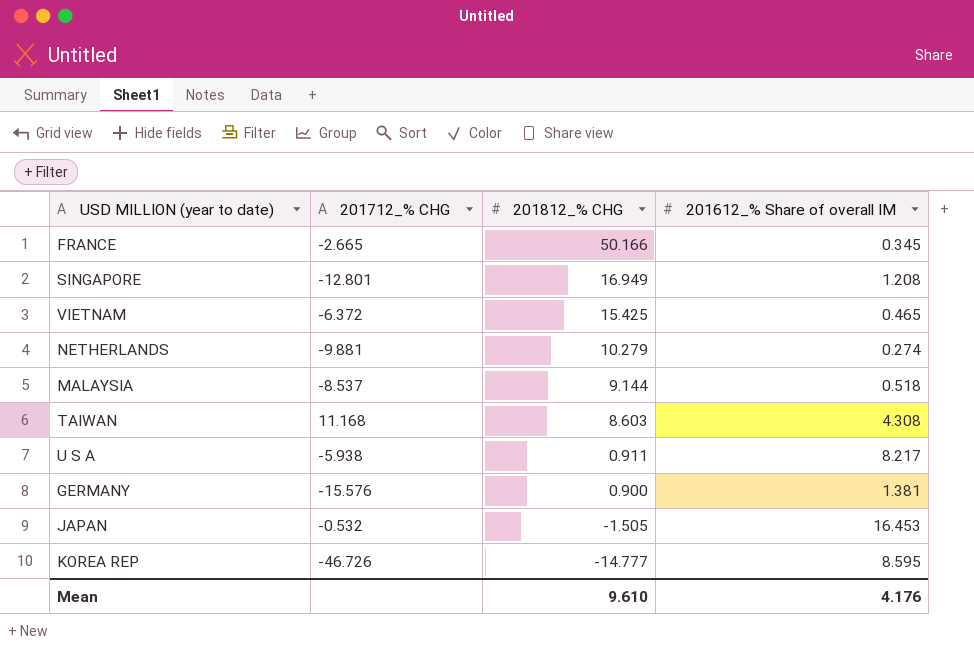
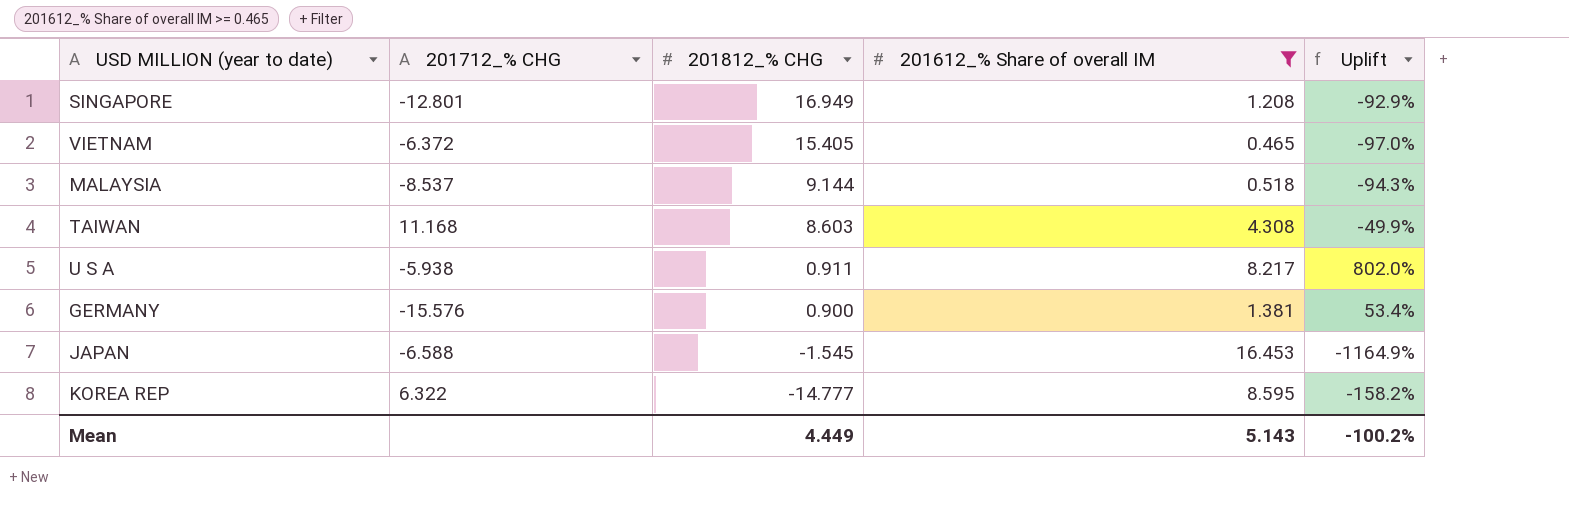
filter: none -> 201612_% Share of overall IM >= 0.465
column Uplift | formula: none -> ([201612_% Share of overall IM] - [201812_% CHG]) / [201812_% CHG]
VIETNAM | 201812_% CHG: 15.425 -> 15.405
JAPAN | 201712_% CHG: -0.532 -> -6.588
JAPAN | 201812_% CHG: -1.505 -> -1.545
KOREA REP | 201712_% CHG: -46.726 -> 6.322
Mean | 201812_% CHG: 9.610 -> 4.449
Mean | 201612_% Share of overall IM: 4.176 -> 5.143

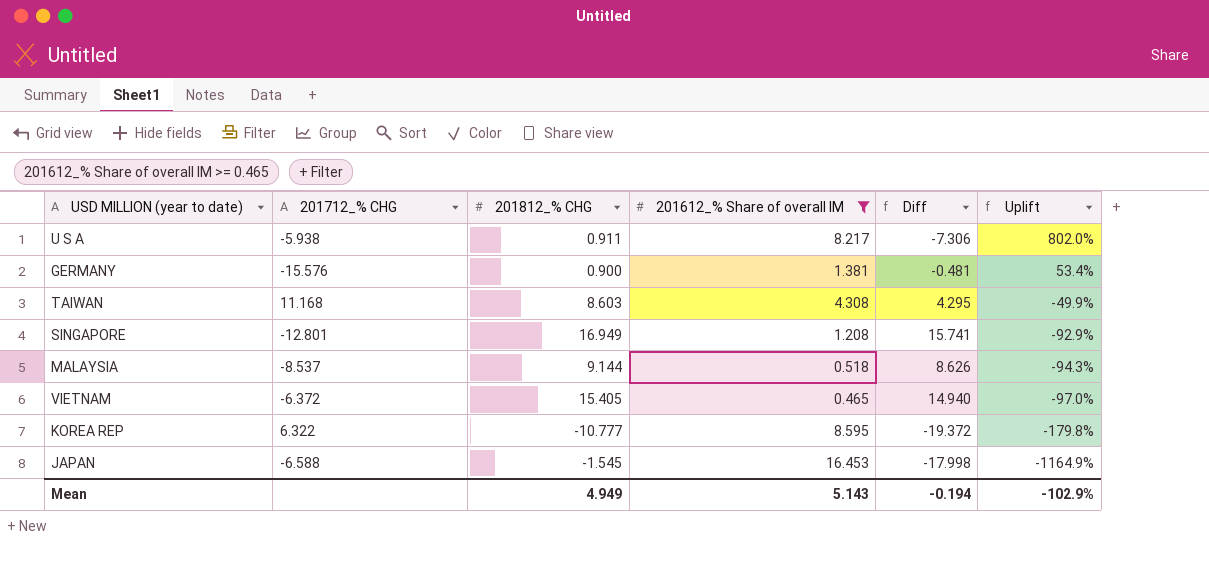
row order: 201812_% CHG descending -> Uplift descending
column Diff | formula: none -> [201812_% CHG] - [201612_% Share of overall IM]
KOREA REP | 201812_% CHG: -14.777 -> -10.777
KOREA REP | Uplift: -158.2% -> -179.8%
Mean | 201812_% CHG: 4.449 -> 4.949
Mean | Uplift: -100.2% -> -102.9%

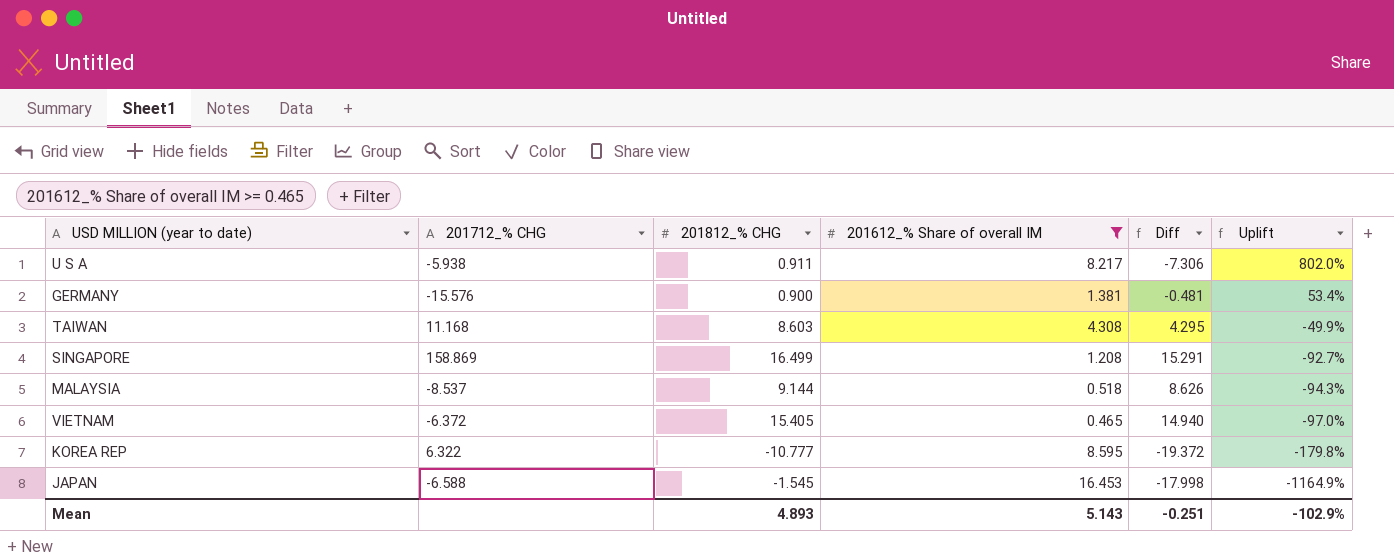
SINGAPORE | 201712_% CHG: -12.801 -> 158.869
SINGAPORE | 201812_% CHG: 16.949 -> 16.499
SINGAPORE | Diff: 15.741 -> 15.291
SINGAPORE | Uplift: -92.9% -> -92.7%
Mean | 201812_% CHG: 4.949 -> 4.893
Mean | Diff: -0.194 -> -0.251

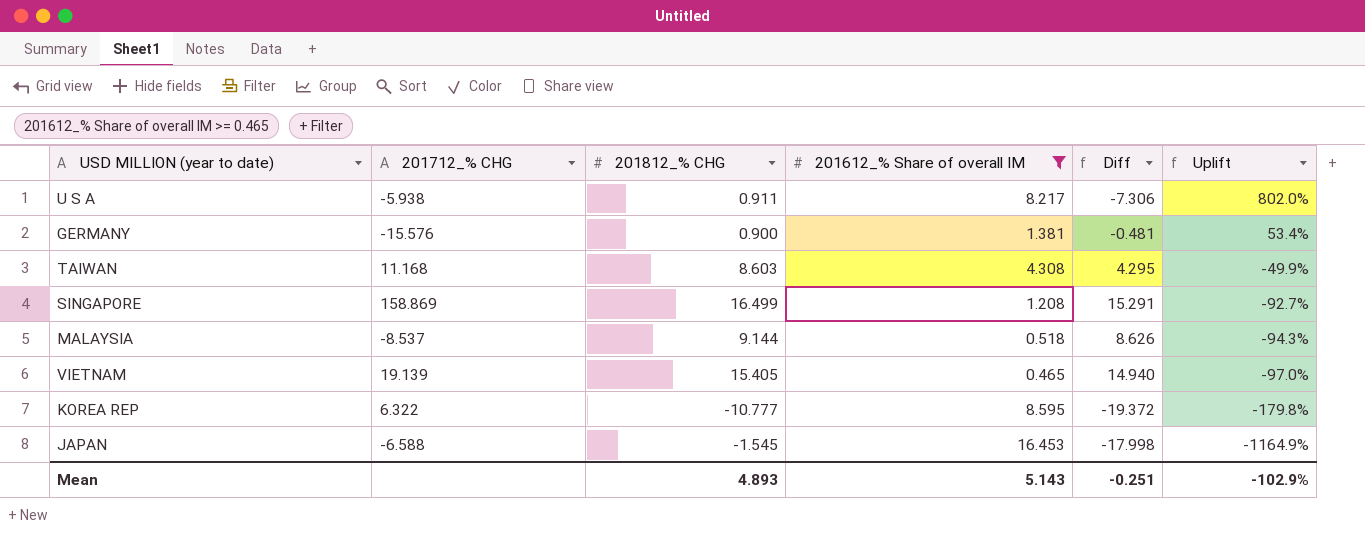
VIETNAM | 201712_% CHG: -6.372 -> 19.139

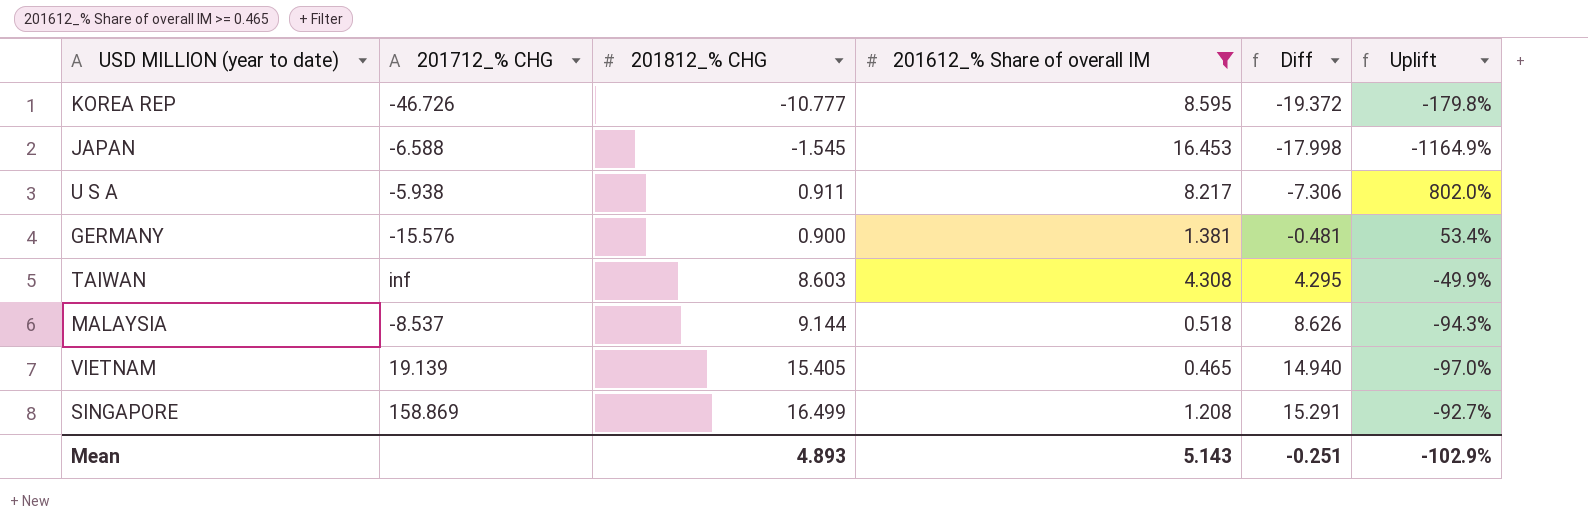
row order: Uplift descending -> Diff ascending
KOREA REP | 201712_% CHG: 6.322 -> -46.726
TAIWAN | 201712_% CHG: 11.168 -> inf

